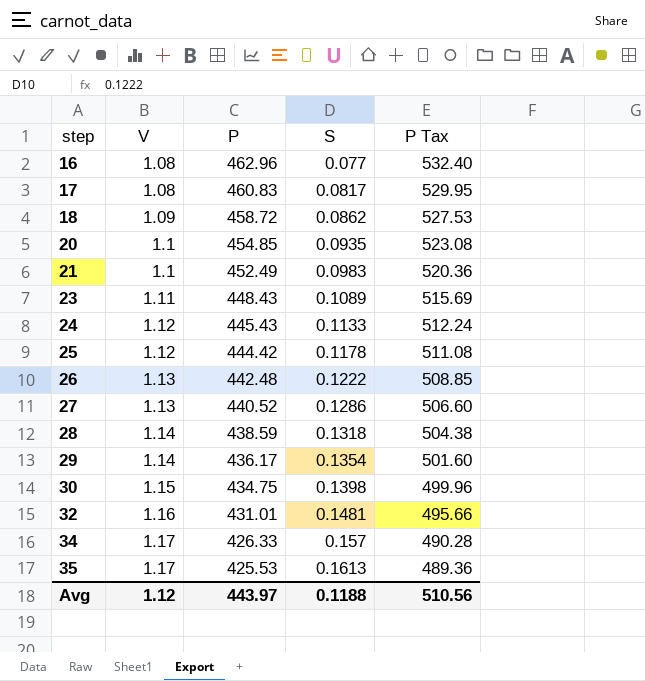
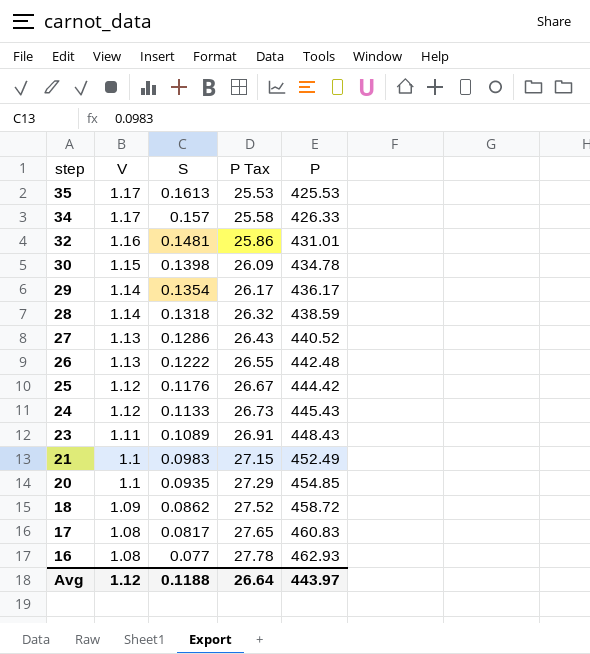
row order: step ascending -> step descending
column P Tax | formula: [P] * 1.15 -> [P] * 0.06
column P | position: 3 -> 5
30 | P: 434.75 -> 434.78
25 | S: 0.1178 -> 0.1176
16 | P: 462.96 -> 462.93
Avg | P Tax: 510.56 -> 26.64

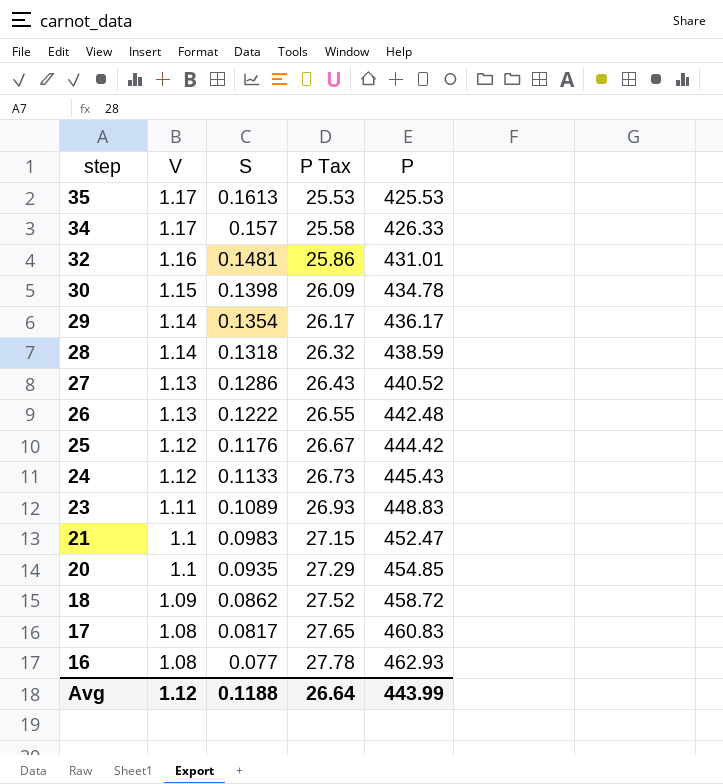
23 | P Tax: 26.91 -> 26.93
23 | P: 448.43 -> 448.83
21 | P: 452.49 -> 452.47
Avg | P: 443.97 -> 443.99

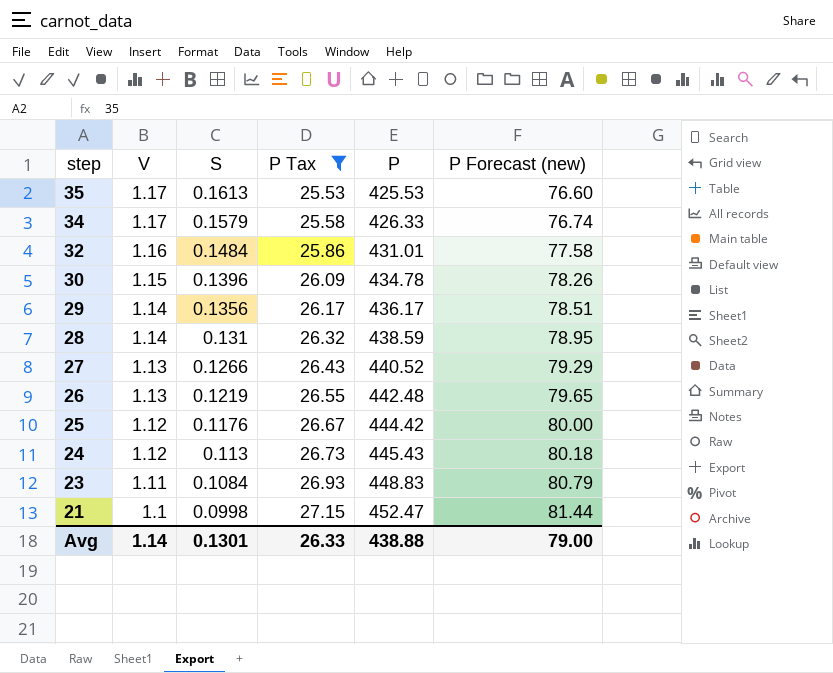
filter: none -> P Tax <= 27.15
column P Forecast (new) | formula: none -> [P] * 0.18
34 | S: 0.157 -> 0.1579
32 | S: 0.1481 -> 0.1484
30 | S: 0.1398 -> 0.1396
29 | S: 0.1354 -> 0.1356
28 | S: 0.1318 -> 0.131
27 | S: 0.1286 -> 0.1266
26 | S: 0.1222 -> 0.1219
24 | S: 0.1133 -> 0.113
23 | S: 0.1089 -> 0.1084
21 | S: 0.0983 -> 0.0998
Avg | V: 1.12 -> 1.14
Avg | S: 0.1188 -> 0.1301
Avg | P Tax: 26.64 -> 26.33
Avg | P: 443.99 -> 438.88

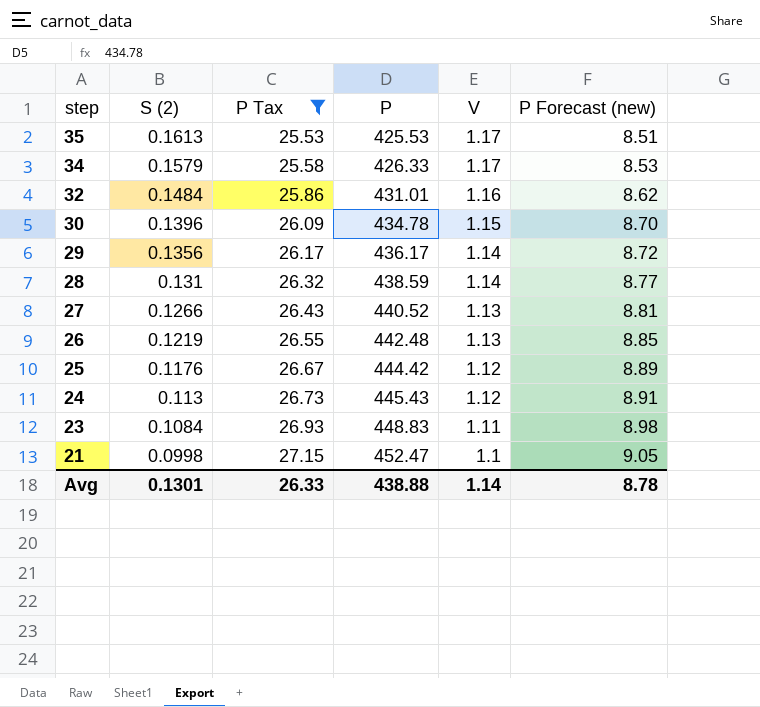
column name: S -> S (2)
column V | position: 2 -> 5
column P Forecast (new) | formula: [P] * 0.18 -> [P] * 0.02
Avg | P Forecast (new): 79.00 -> 8.78

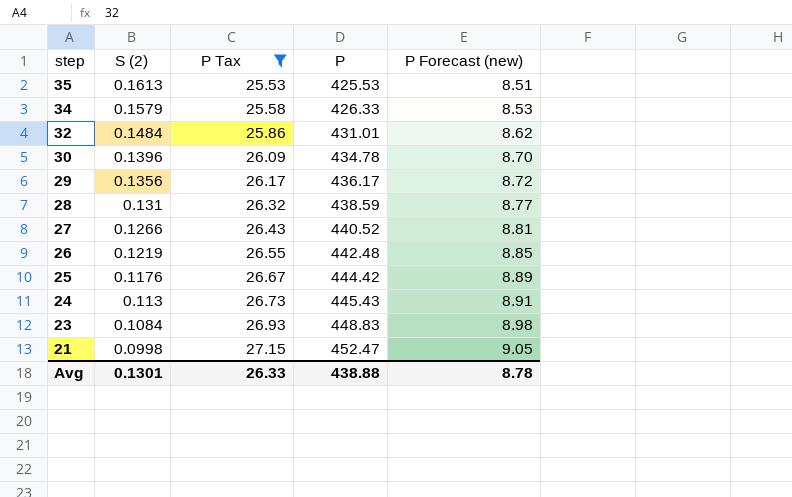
column V | position: 5 -> none

